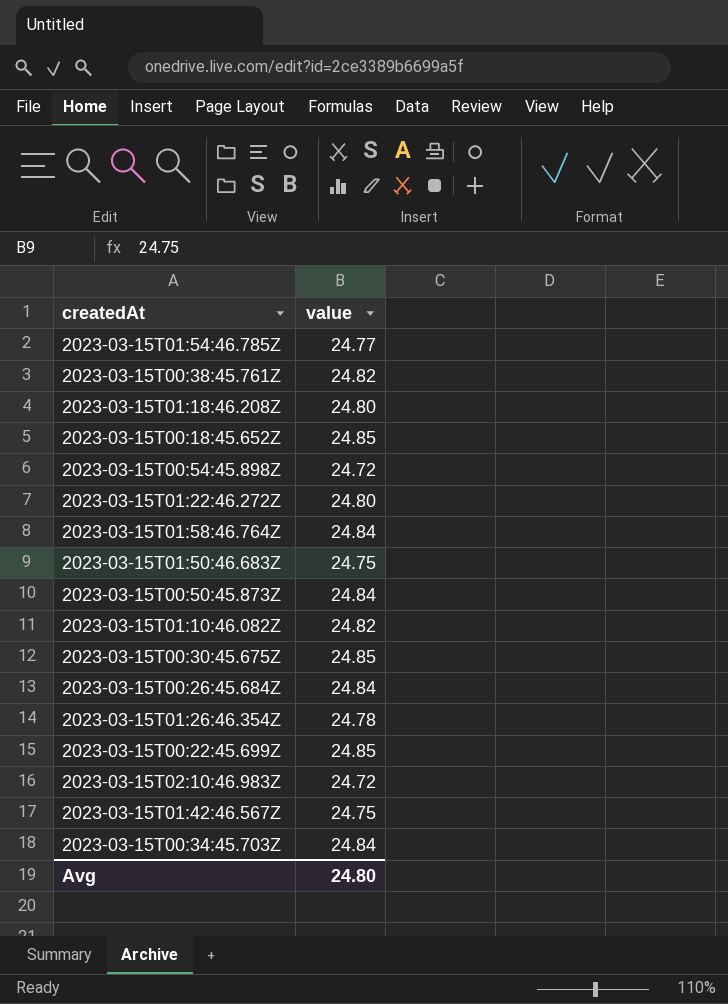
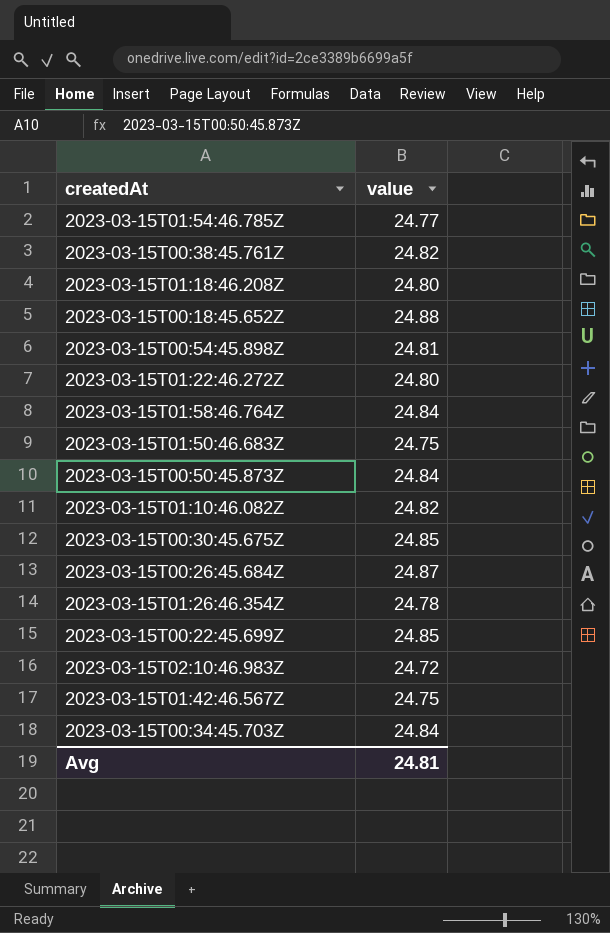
2023-03-15T00:18:45.652Z | value: 24.85 -> 24.88
2023-03-15T00:54:45.898Z | value: 24.72 -> 24.81
2023-03-15T00:26:45.684Z | value: 24.84 -> 24.87
Avg | value: 24.80 -> 24.81

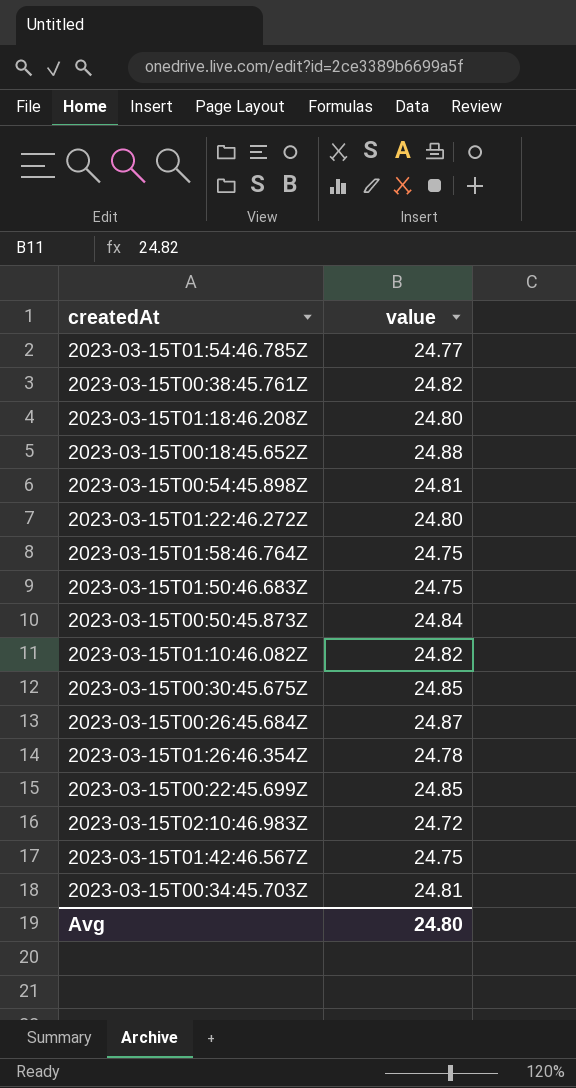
2023-03-15T01:58:46.764Z | value: 24.84 -> 24.75
2023-03-15T00:34:45.703Z | value: 24.84 -> 24.81
Avg | value: 24.81 -> 24.80

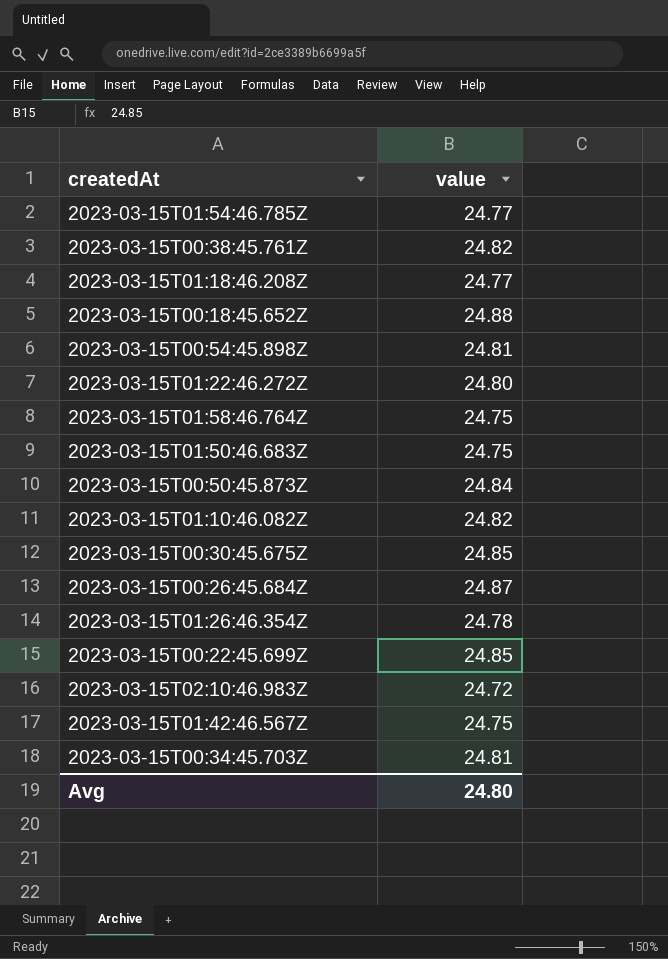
2023-03-15T01:18:46.208Z | value: 24.80 -> 24.77

